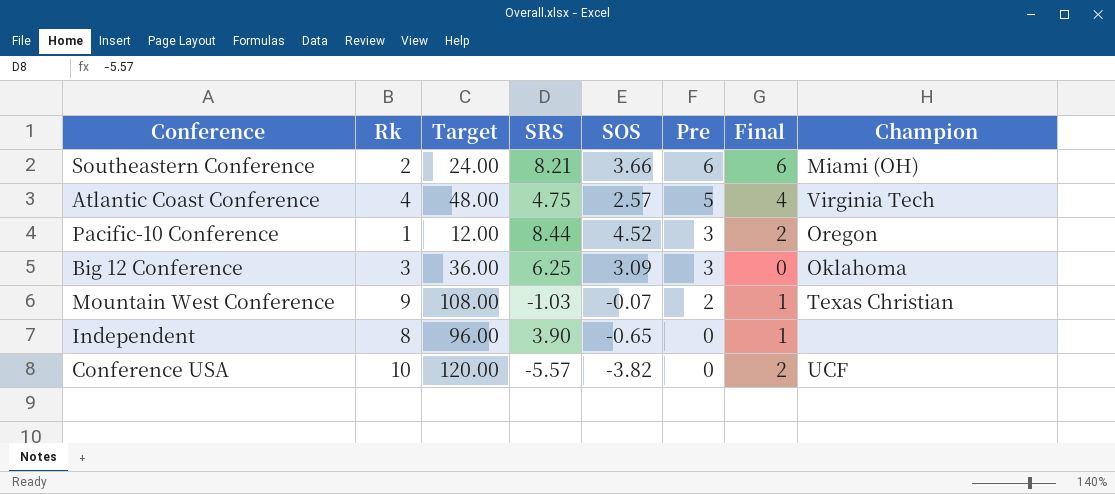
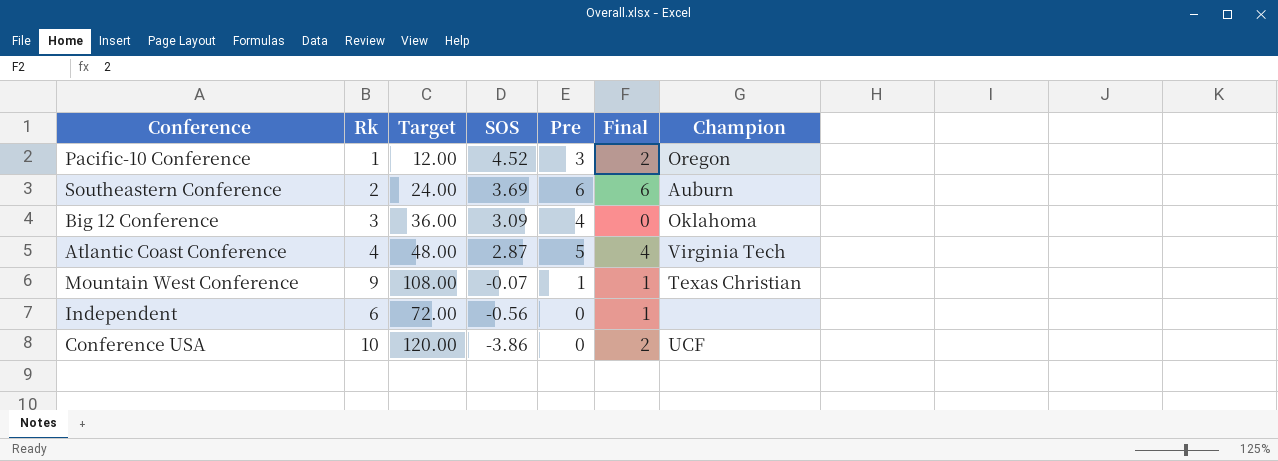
row order: Pre descending -> SOS descending
column SRS | position: 4 -> none
Southeastern Conference | SOS: 3.66 -> 3.69
Southeastern Conference | Champion: Miami (OH) -> Auburn
Big 12 Conference | Pre: 3 -> 4
Atlantic Coast Conference | SOS: 2.57 -> 2.87
Mountain West Conference | Pre: 2 -> 1
Independent | Rk: 8 -> 6
Independent | Target: 96.00 -> 72.00
Independent | SOS: -0.65 -> -0.56
Conference USA | SOS: -3.82 -> -3.86

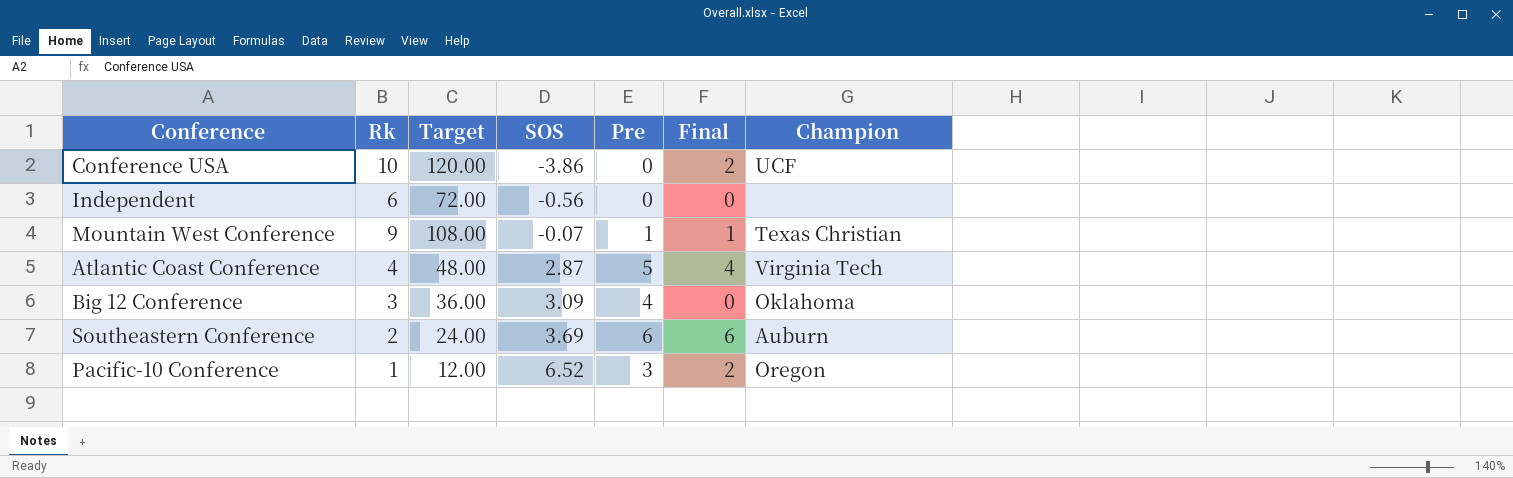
row order: SOS descending -> SOS ascending
Independent | Final: 1 -> 0
Pacific-10 Conference | SOS: 4.52 -> 6.52

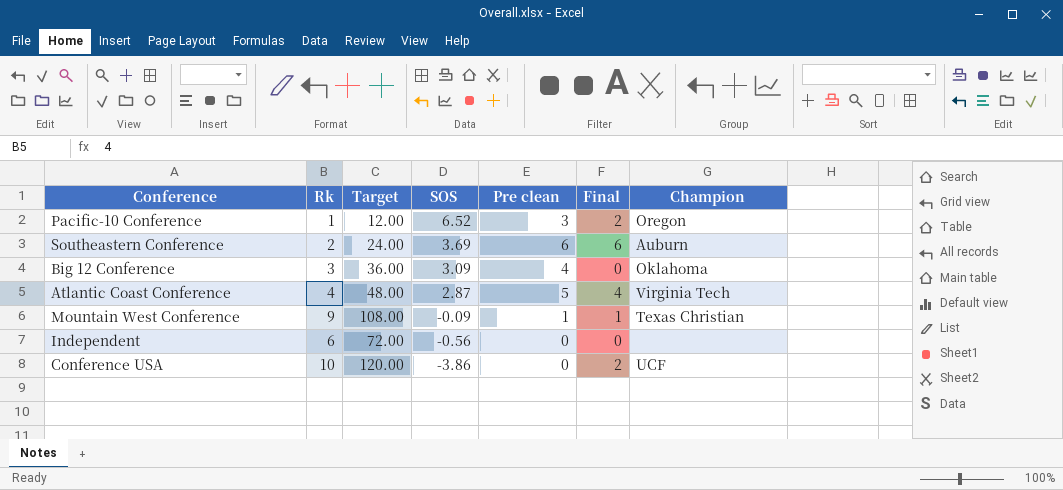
row order: SOS ascending -> SOS descending
column name: Pre -> Pre clean
Mountain West Conference | SOS: -0.07 -> -0.09

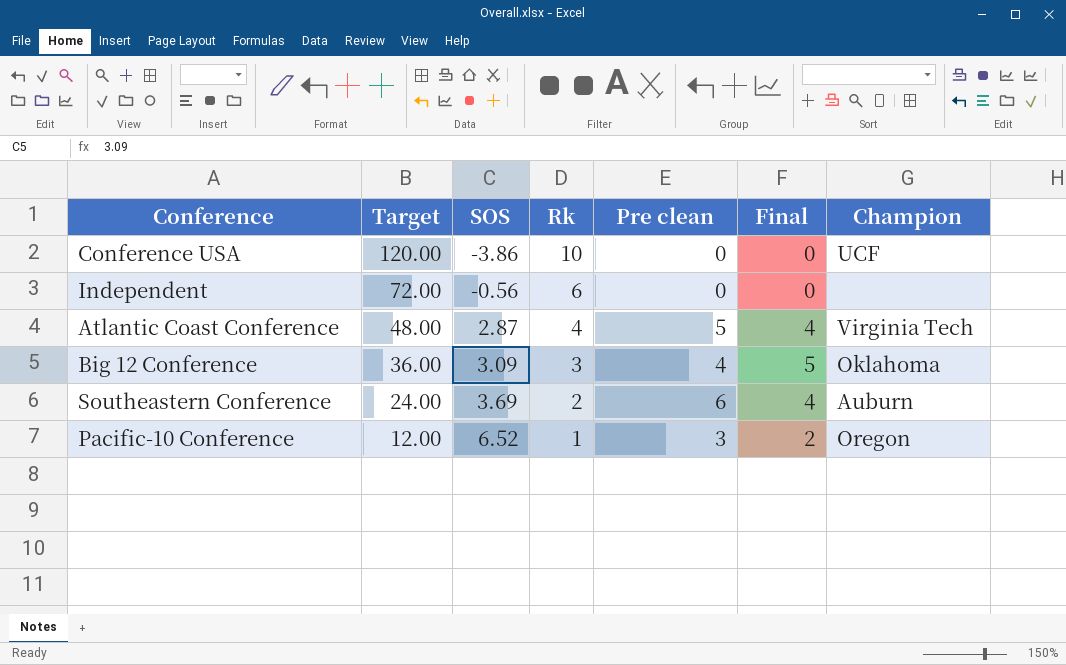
row order: SOS descending -> Target descending
column Rk | position: 2 -> 4
row Mountain West Conference: 9 | 108.00 | -0.09 | 1 | 1 | Texas Christian -> none
Conference USA | Final: 2 -> 0
Big 12 Conference | Final: 0 -> 5
Southeastern Conference | Final: 6 -> 4

